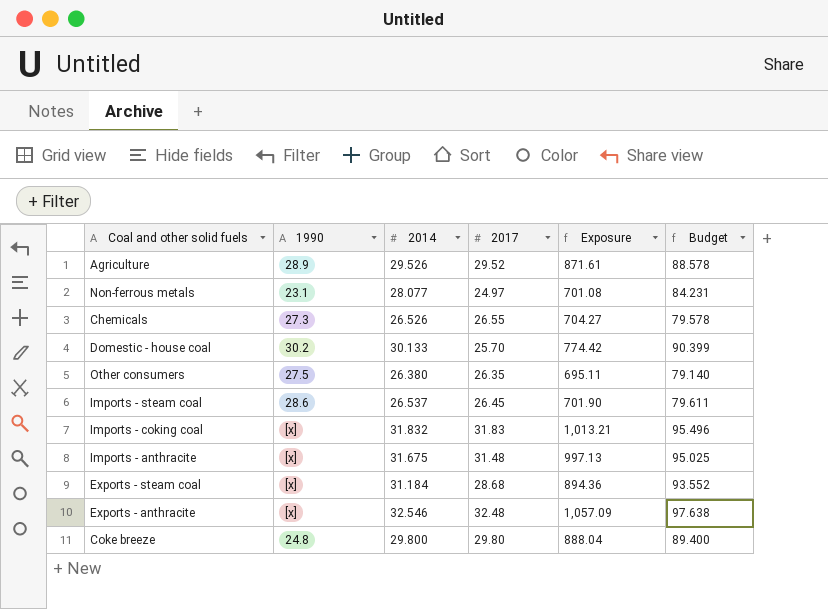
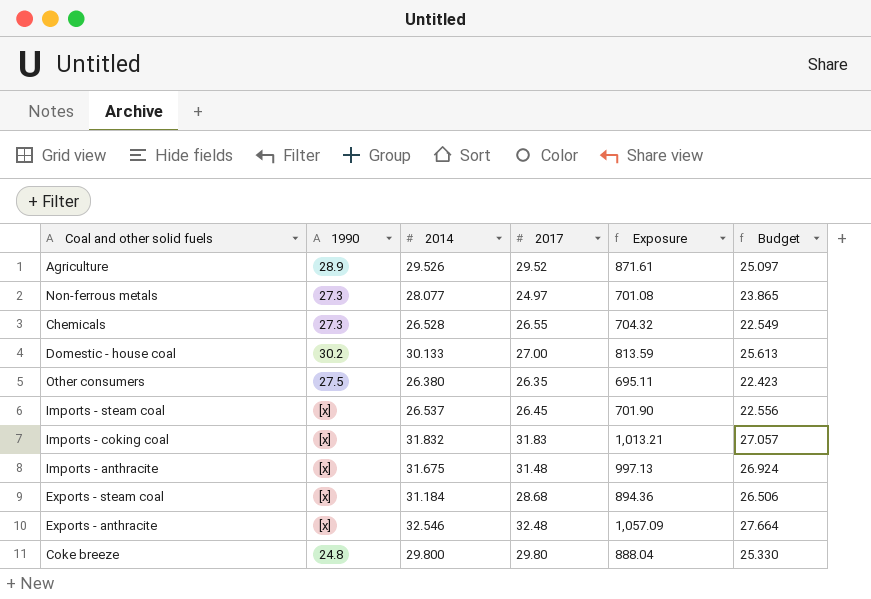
column Budget | formula: [2014] * 3 -> [2014] * 0.85
Non-ferrous metals | 1990: 23.1 -> 27.3
Chemicals | 2014: 26.526 -> 26.528
Chemicals | Exposure: 704.27 -> 704.32
Domestic - house coal | 2017: 25.70 -> 27.00
Domestic - house coal | Exposure: 774.42 -> 813.59
Imports - steam coal | 1990: 28.6 -> [x]

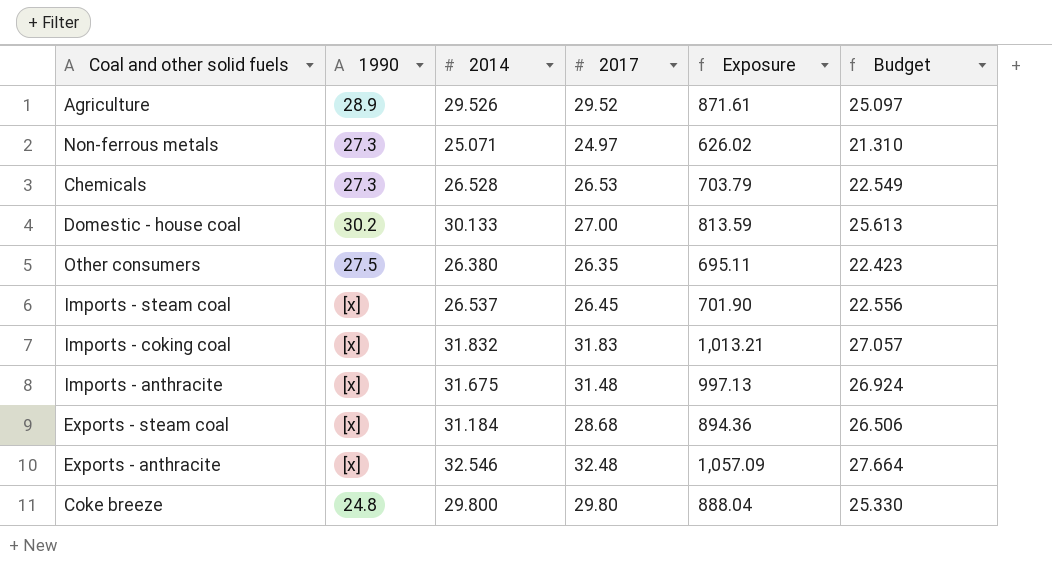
Non-ferrous metals | 2014: 28.077 -> 25.071
Non-ferrous metals | Exposure: 701.08 -> 626.02
Non-ferrous metals | Budget: 23.865 -> 21.310
Chemicals | 2017: 26.55 -> 26.53
Chemicals | Exposure: 704.32 -> 703.79

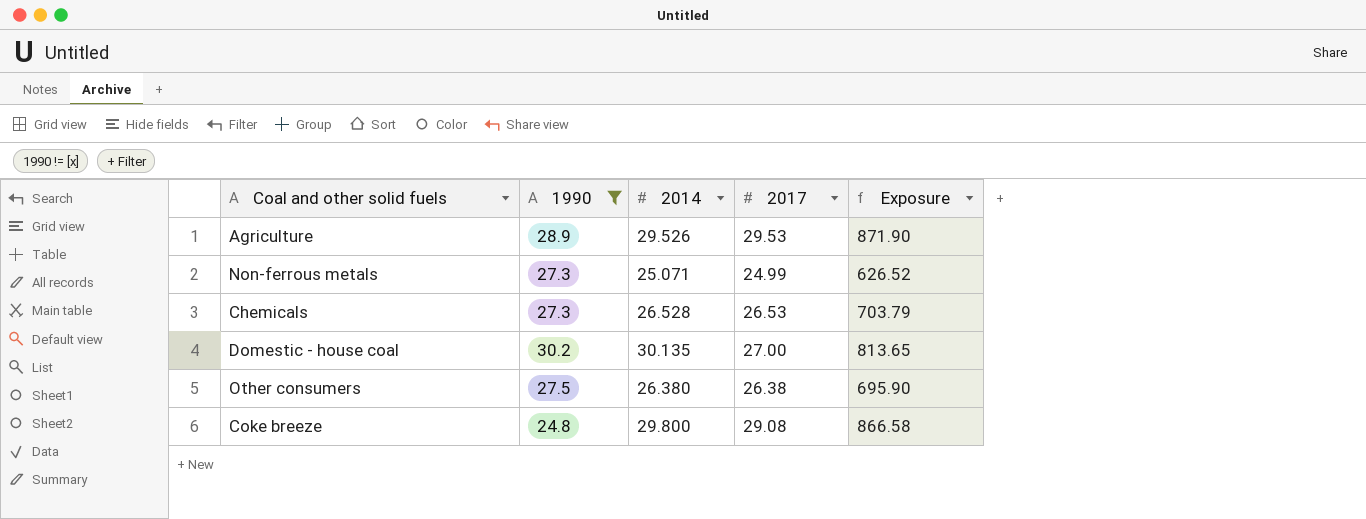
filter: none -> 1990 != [x]
column Budget | formula: [2014] * 0.85 -> none
Agriculture | 2017: 29.52 -> 29.53
Agriculture | Exposure: 871.61 -> 871.90
Non-ferrous metals | 2017: 24.97 -> 24.99
Non-ferrous metals | Exposure: 626.02 -> 626.52
Domestic - house coal | 2014: 30.133 -> 30.135
Domestic - house coal | Exposure: 813.59 -> 813.65
Other consumers | 2017: 26.35 -> 26.38
Other consumers | Exposure: 695.11 -> 695.90
Coke breeze | 2017: 29.80 -> 29.08
Coke breeze | Exposure: 888.04 -> 866.58

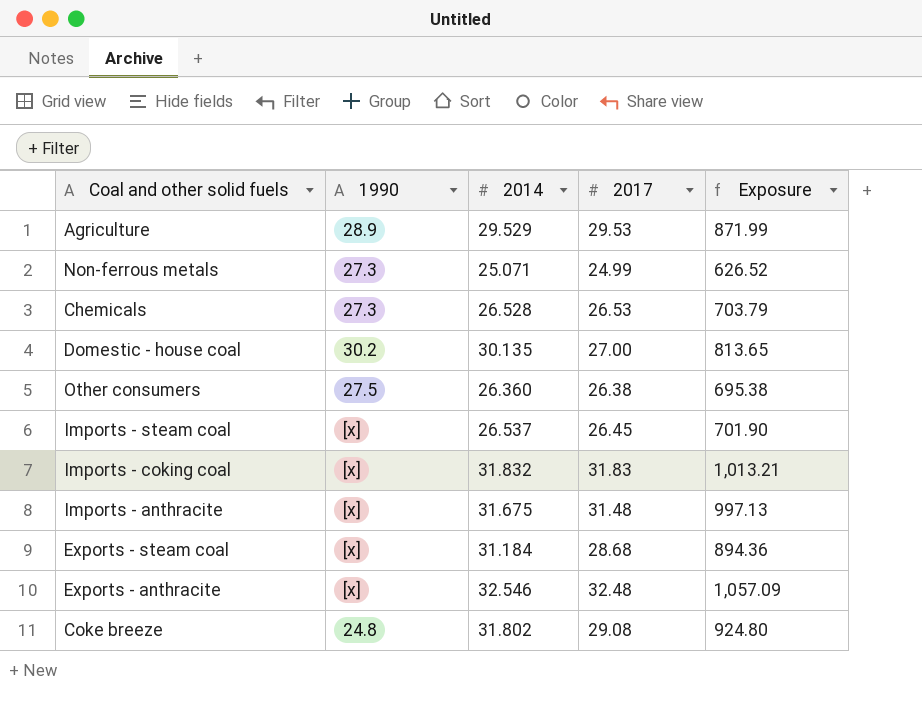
filter: 1990 != [x] -> none
Agriculture | 2014: 29.526 -> 29.529
Agriculture | Exposure: 871.90 -> 871.99
Other consumers | 2014: 26.380 -> 26.360
Other consumers | Exposure: 695.90 -> 695.38
Coke breeze | 2014: 29.800 -> 31.802
Coke breeze | Exposure: 866.58 -> 924.80

